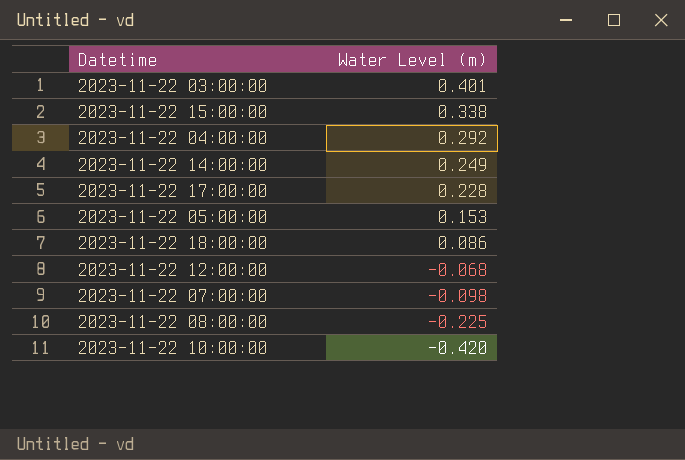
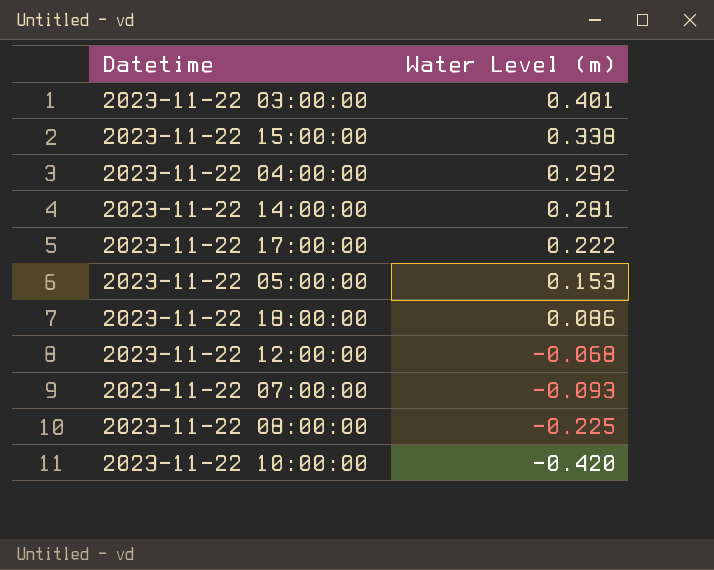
2023-11-22 14:00:00 | Water Level (m): 0.249 -> 0.281
2023-11-22 17:00:00 | Water Level (m): 0.228 -> 0.222
2023-11-22 07:00:00 | Water Level (m): -0.098 -> -0.093

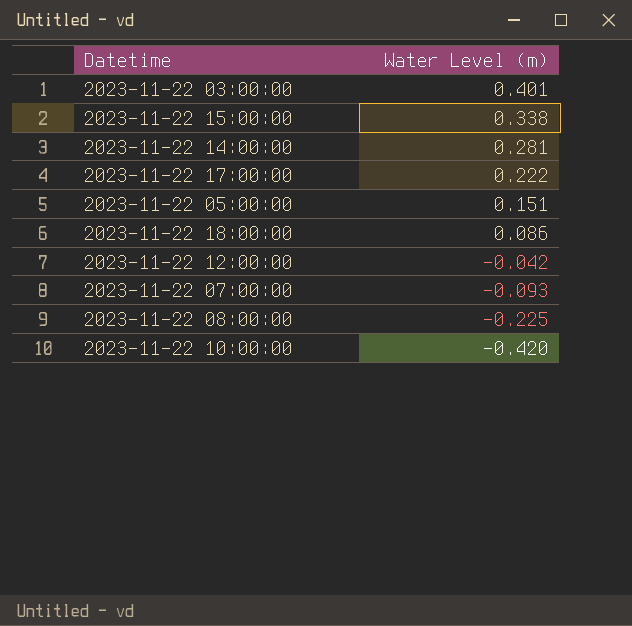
row 2023-11-22 04:00:00: 0.292 -> none
2023-11-22 05:00:00 | Water Level (m): 0.153 -> 0.151
2023-11-22 12:00:00 | Water Level (m): -0.068 -> -0.042

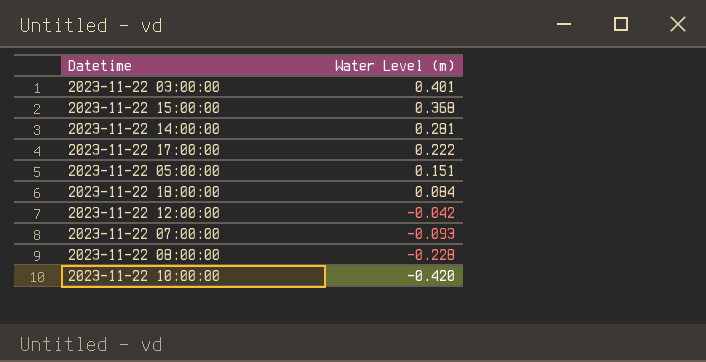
2023-11-22 15:00:00 | Water Level (m): 0.338 -> 0.368
2023-11-22 18:00:00 | Water Level (m): 0.086 -> 0.084
2023-11-22 08:00:00 | Water Level (m): -0.225 -> -0.228

